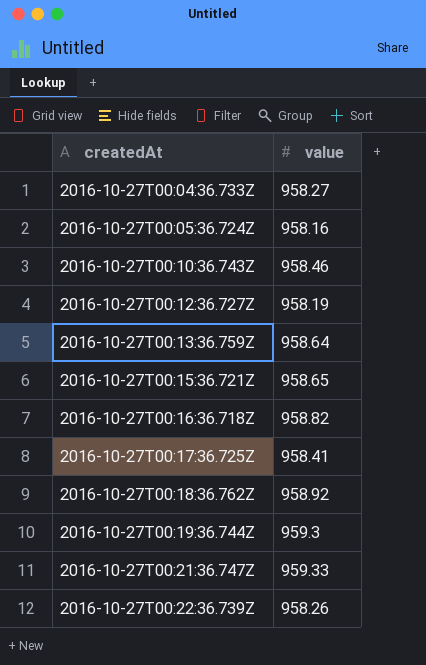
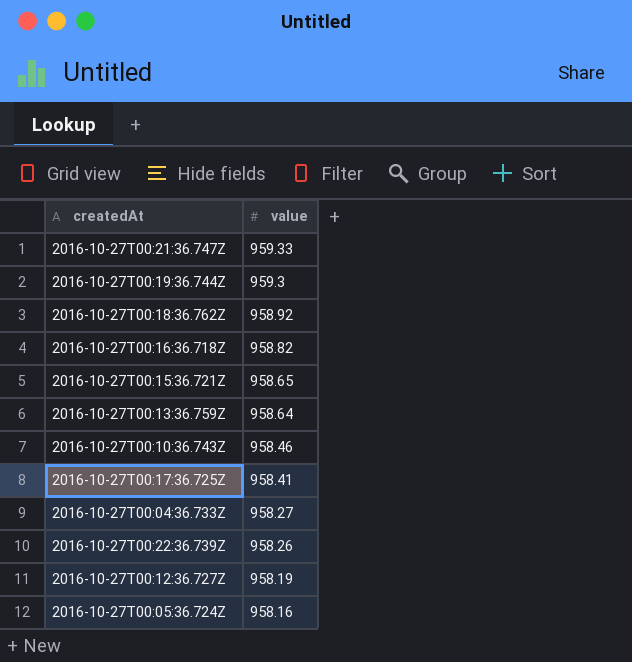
row order: createdAt ascending -> value descending

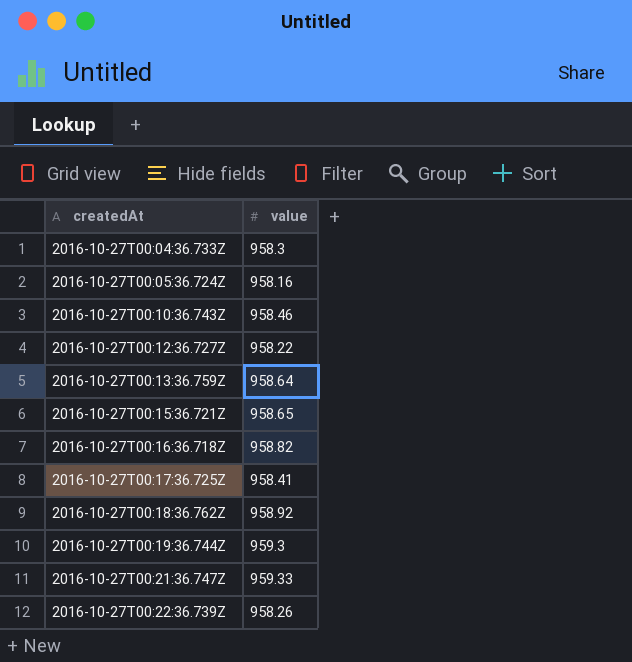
row order: value descending -> createdAt ascending
2016-10-27T00:04:36.733Z | value: 958.27 -> 958.3
2016-10-27T00:12:36.727Z | value: 958.19 -> 958.22

